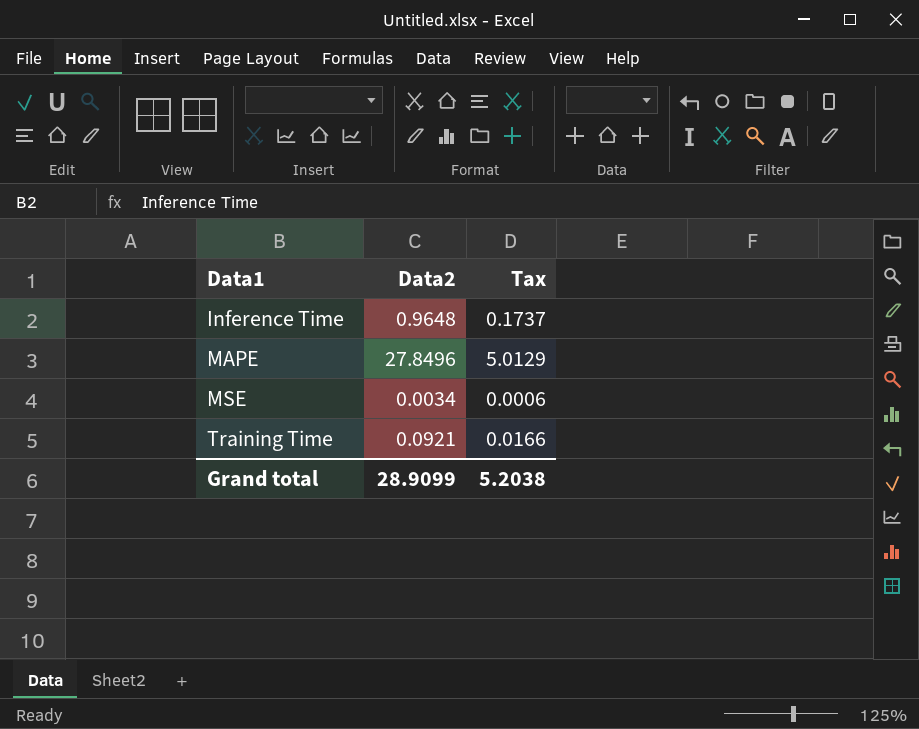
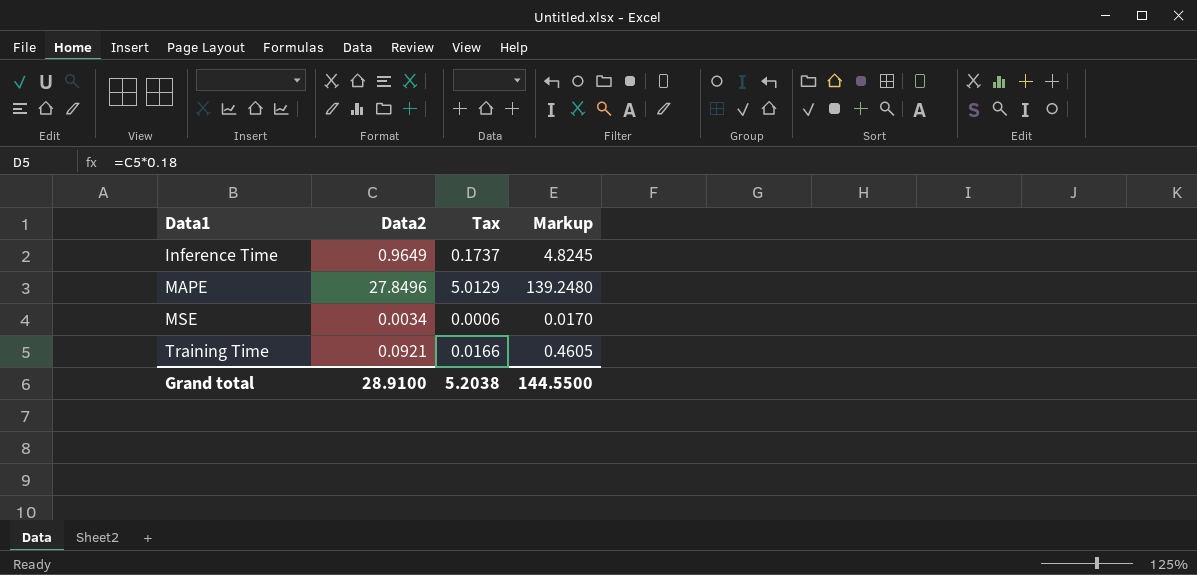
column Markup | formula: none -> [Data2] * 5
Inference Time | Data2: 0.9648 -> 0.9649
Grand total | Data2: 28.9099 -> 28.9100

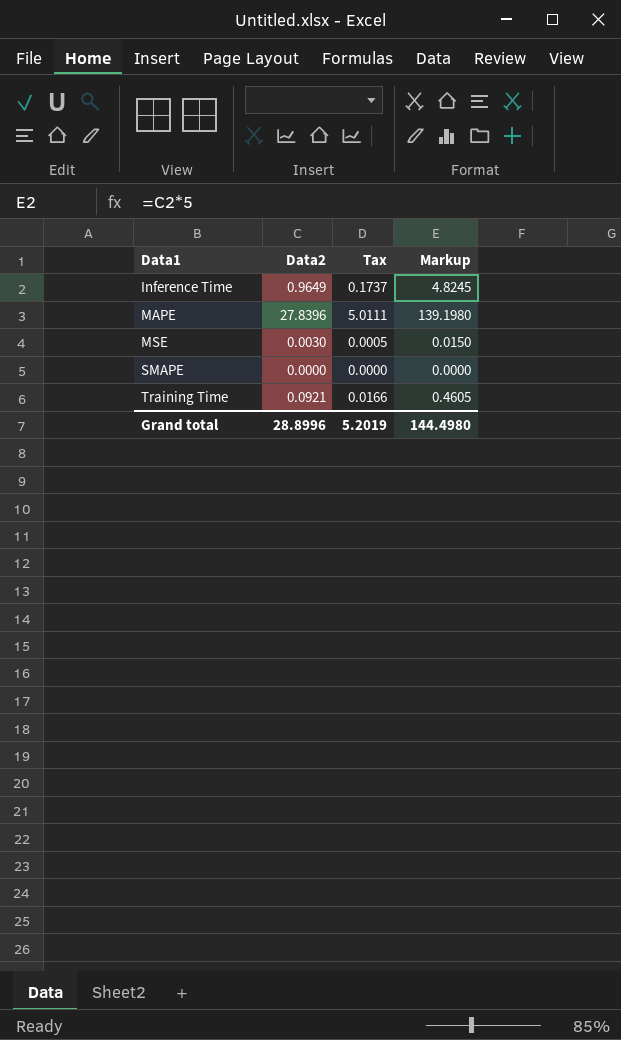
MAPE | Data2: 27.8496 -> 27.8396
MAPE | Tax: 5.0129 -> 5.0111
MAPE | Markup: 139.2480 -> 139.1980
MSE | Data2: 0.0034 -> 0.0030
MSE | Tax: 0.0006 -> 0.0005
MSE | Markup: 0.0170 -> 0.0150
row SMAPE: none -> 0.0000 | 0.0000 | 0.0000
Grand total | Data2: 28.9100 -> 28.8996
Grand total | Tax: 5.2038 -> 5.2019
Grand total | Markup: 144.5500 -> 144.4980

